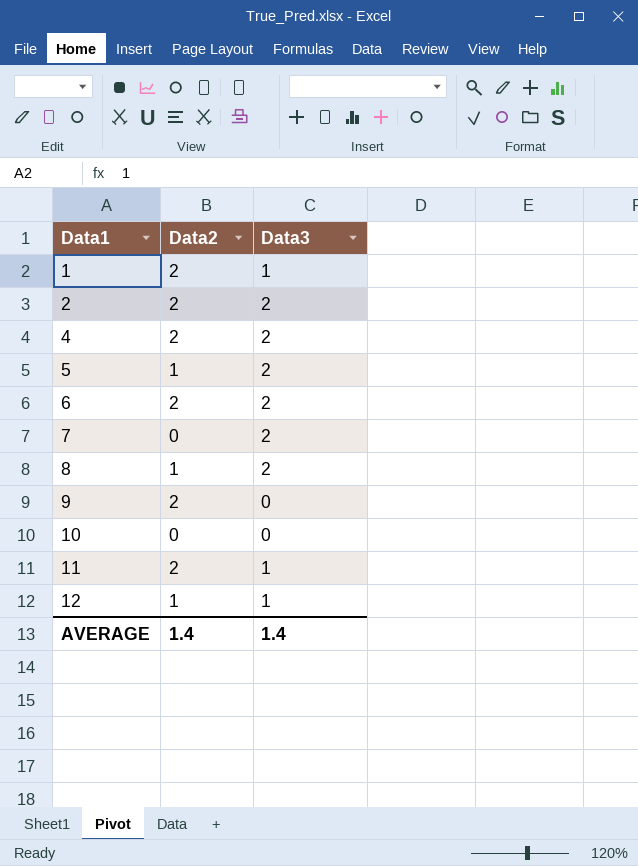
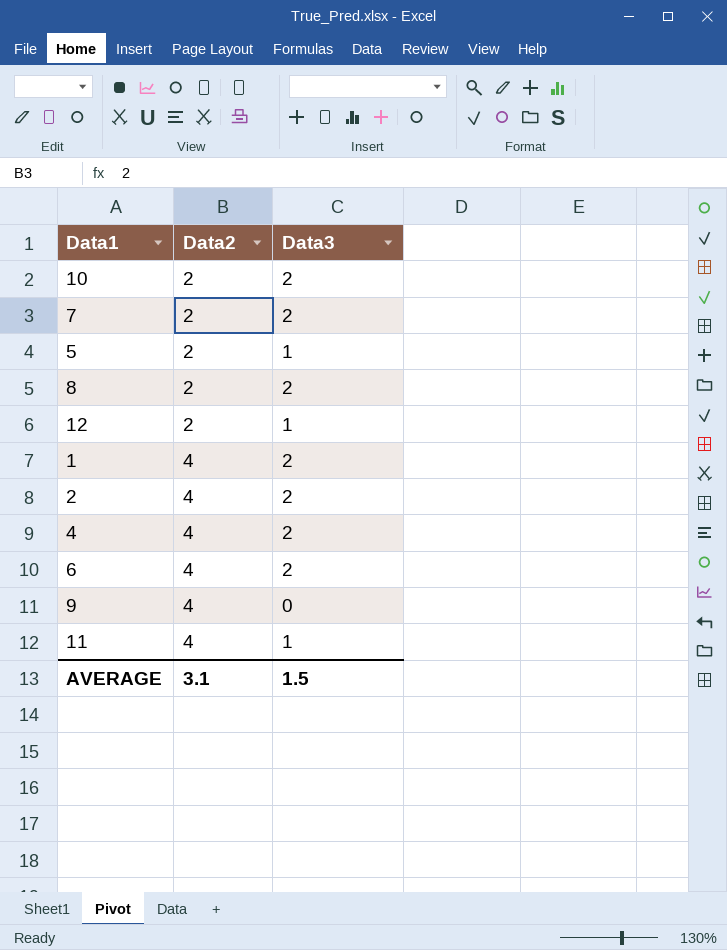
row order: Data1 ascending -> Data2 ascending
10 | Data2: 0 -> 2
10 | Data3: 0 -> 2
7 | Data2: 0 -> 2
5 | Data2: 1 -> 2
5 | Data3: 2 -> 1
8 | Data2: 1 -> 2
12 | Data2: 1 -> 2
1 | Data2: 2 -> 4
1 | Data3: 1 -> 2
2 | Data2: 2 -> 4
4 | Data2: 2 -> 4
6 | Data2: 2 -> 4
9 | Data2: 2 -> 4
11 | Data2: 2 -> 4
AVERAGE | Data2: 1.4 -> 3.1
AVERAGE | Data3: 1.4 -> 1.5

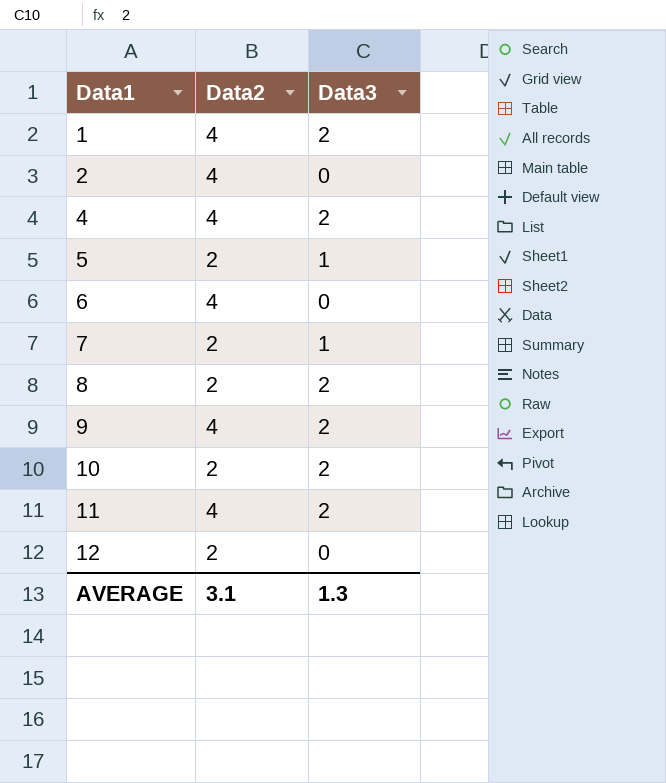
row order: Data2 ascending -> Data1 ascending
2 | Data3: 2 -> 0
6 | Data3: 2 -> 0
7 | Data3: 2 -> 1
9 | Data3: 0 -> 2
11 | Data3: 1 -> 2
12 | Data3: 1 -> 0
AVERAGE | Data3: 1.5 -> 1.3

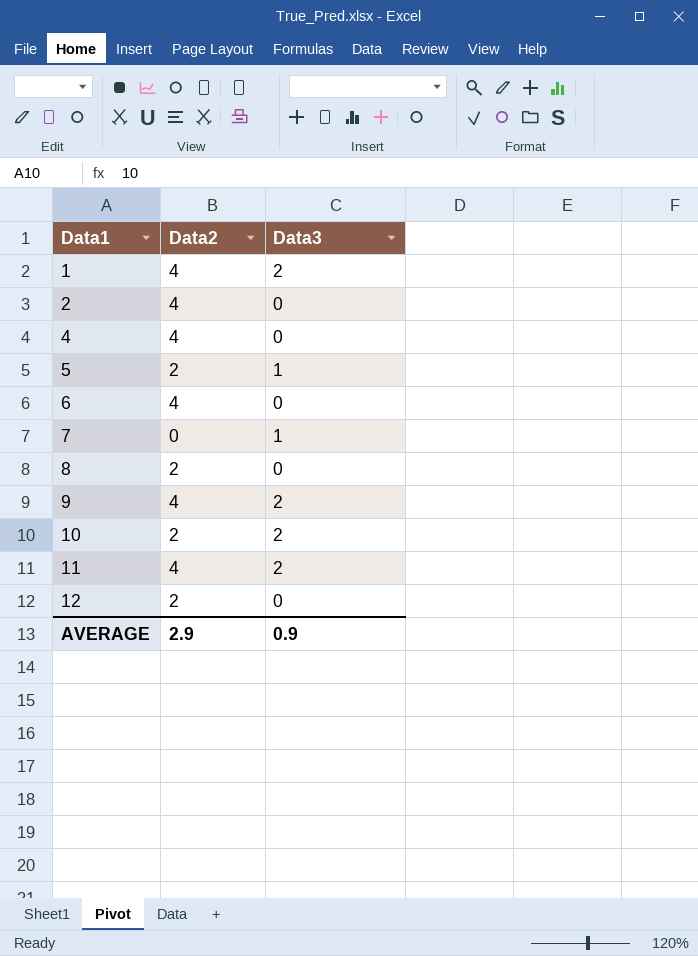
4 | Data3: 2 -> 0
7 | Data2: 2 -> 0
8 | Data3: 2 -> 0
AVERAGE | Data2: 3.1 -> 2.9
AVERAGE | Data3: 1.3 -> 0.9

